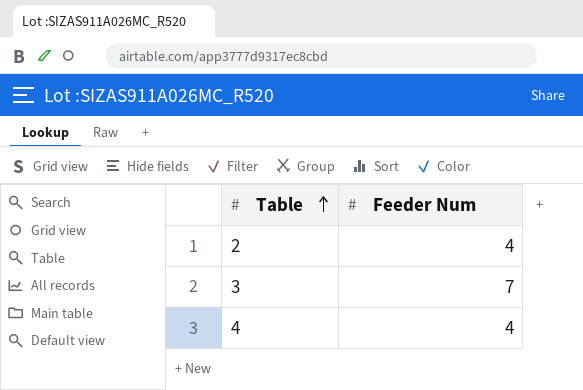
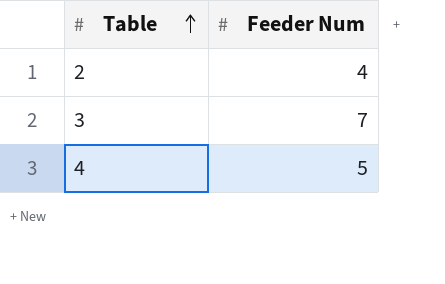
4 | Feeder Num: 4 -> 5

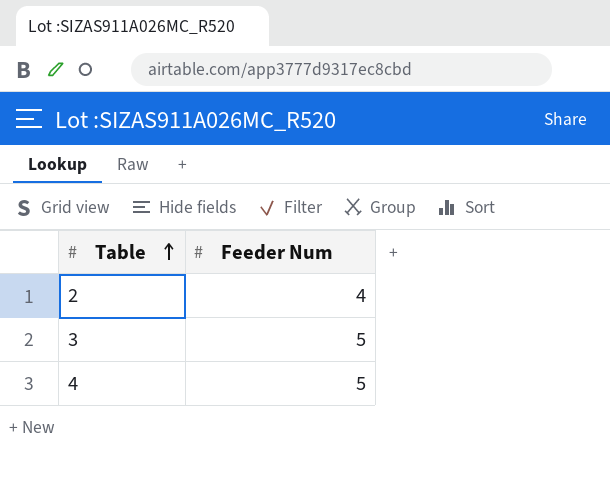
3 | Feeder Num: 7 -> 5

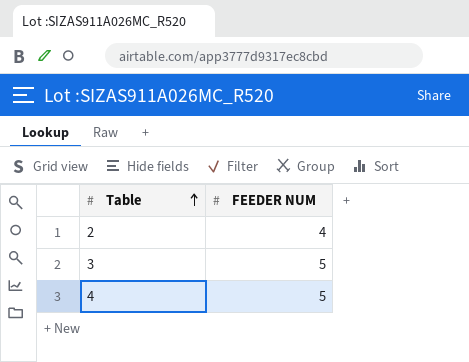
column name: Feeder Num -> FEEDER NUM

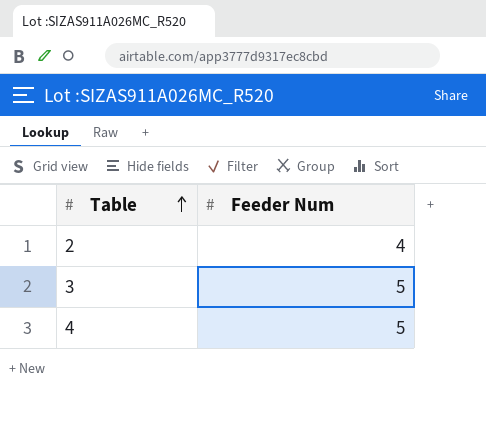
column name: FEEDER NUM -> Feeder Num

